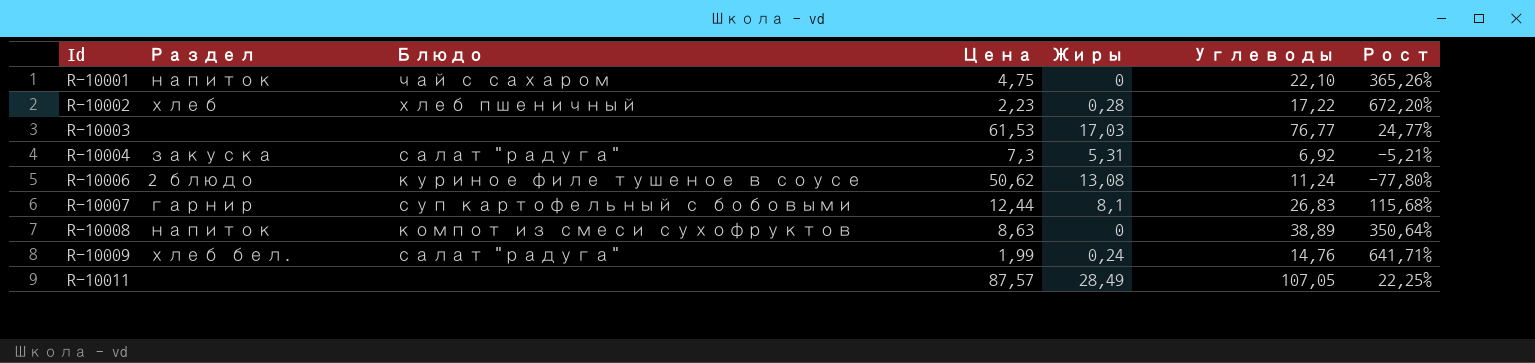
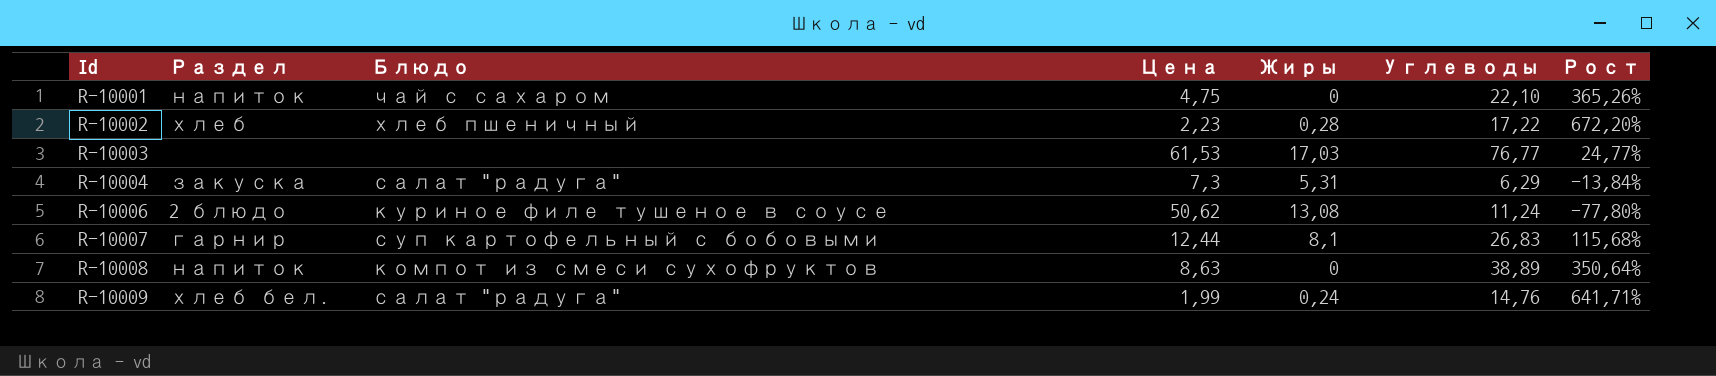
row R-10011: none | none | 87,57 | 28,49 | 107,05 | 22,25% -> none
R-10004 | Углеводы: 6,92 -> 6,29
R-10004 | Рост: -5,21% -> -13,84%

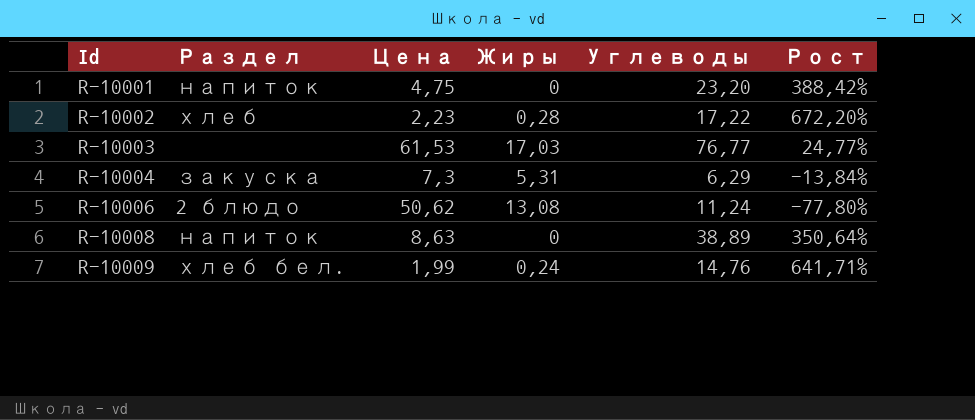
column Блюдо | position: 3 -> none
row R-10007: гарнир | суп картофельный с бобовыми | 12,44 | 8,1 | 26,83 | 115,68% -> none
R-10001 | Углеводы: 22,10 -> 23,20
R-10001 | Рост: 365,26% -> 388,42%

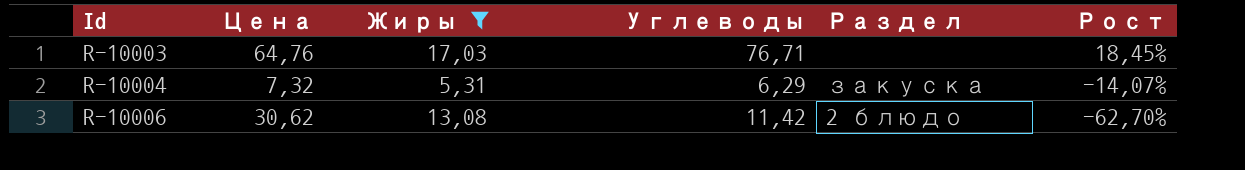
filter: none -> Жиры >= 5,31
column Раздел | position: 2 -> 5
R-10003 | Цена: 61,53 -> 64,76
R-10003 | Углеводы: 76,77 -> 76,71
R-10003 | Рост: 24,77% -> 18,45%
R-10004 | Цена: 7,3 -> 7,32
R-10004 | Рост: -13,84% -> -14,07%
R-10006 | Цена: 50,62 -> 30,62
R-10006 | Углеводы: 11,24 -> 11,42
R-10006 | Рост: -77,80% -> -62,70%

